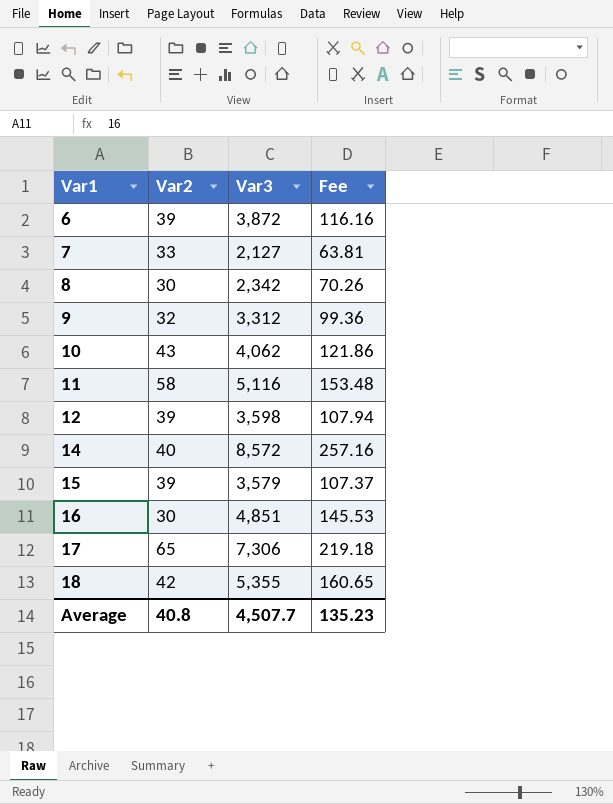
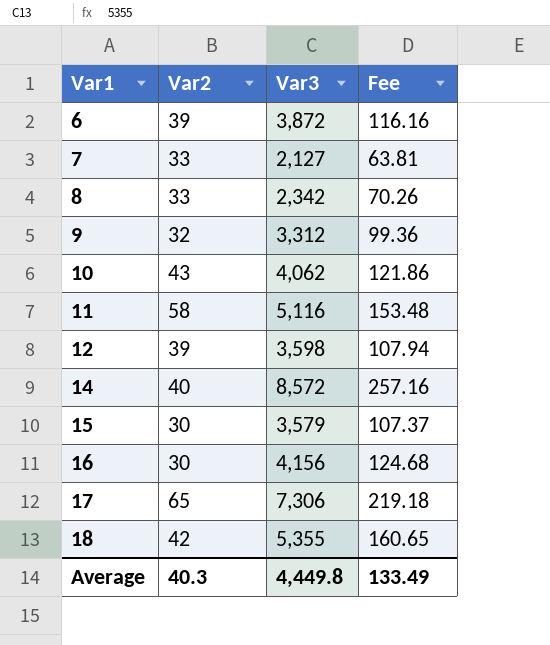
8 | Var2: 30 -> 33
15 | Var2: 39 -> 30
16 | Var3: 4,851 -> 4,156
16 | Fee: 145.53 -> 124.68
Average | Var2: 40.8 -> 40.3
Average | Var3: 4,507.7 -> 4,449.8
Average | Fee: 135.23 -> 133.49

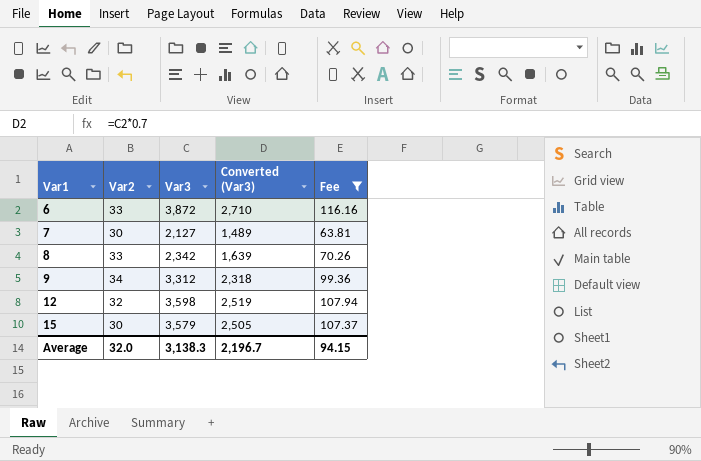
filter: none -> Fee <= 116.16
column Converted (Var3) | formula: none -> [Var3] * 0.7
6 | Var2: 39 -> 33
7 | Var2: 33 -> 30
9 | Var2: 32 -> 34
12 | Var2: 39 -> 32
Average | Var2: 40.3 -> 32.0
Average | Var3: 4,449.8 -> 3,138.3
Average | Fee: 133.49 -> 94.15

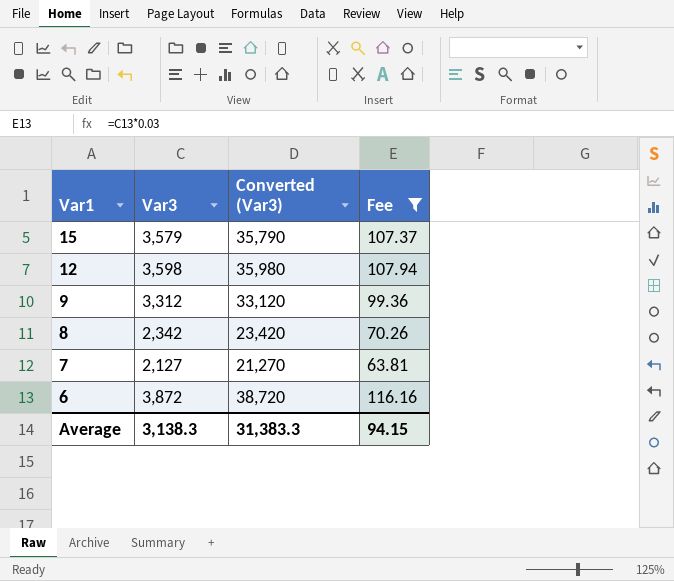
row order: Var1 ascending -> Var1 descending
column Var2 | position: 2 -> none
column Converted (Var3) | formula: [Var3] * 0.7 -> [Var3] * 10
Average | Converted (Var3): 2,196.7 -> 31,383.3

